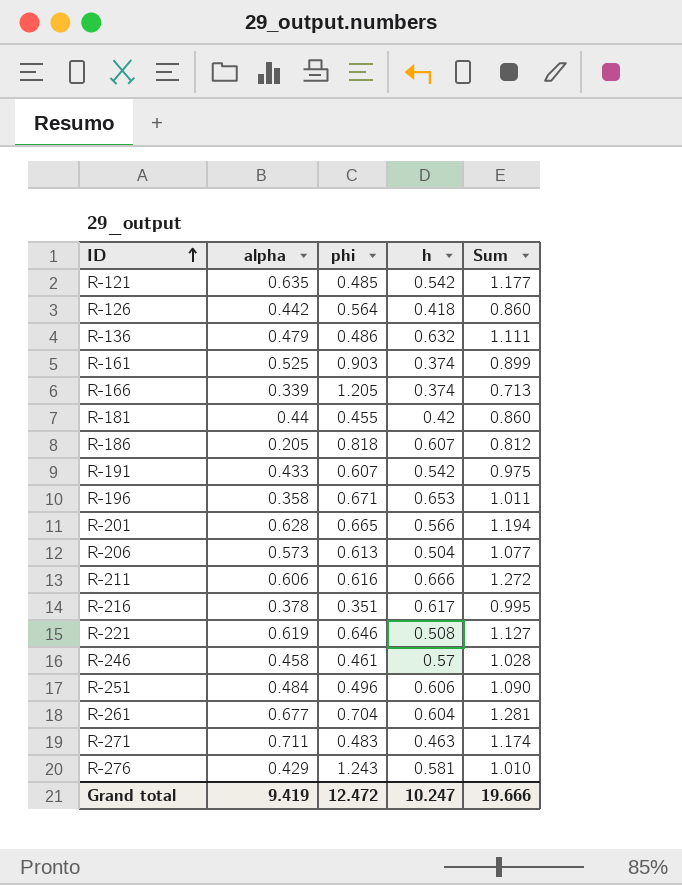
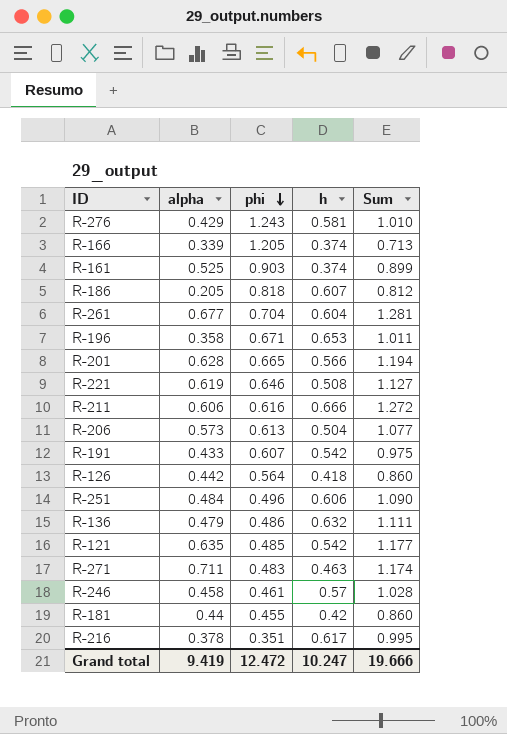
row order: ID ascending -> phi descending

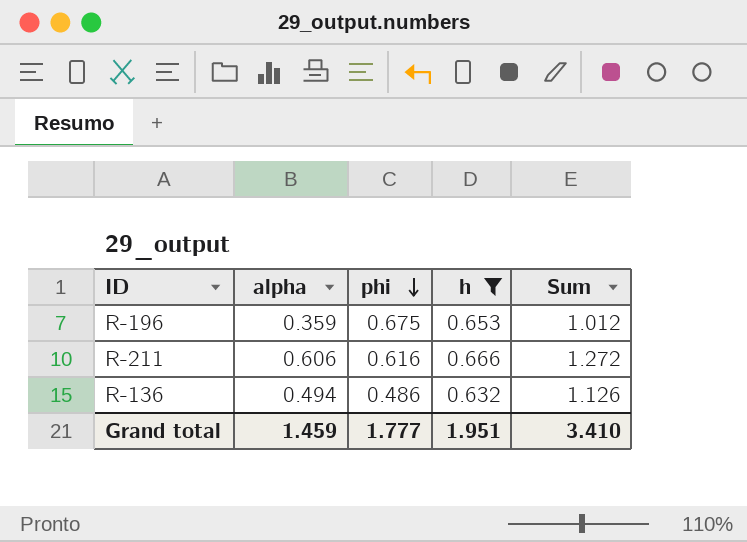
filter: none -> h >= 0.632
R-196 | alpha: 0.358 -> 0.359
R-196 | phi: 0.671 -> 0.675
R-196 | Sum: 1.011 -> 1.012
R-136 | alpha: 0.479 -> 0.494
R-136 | Sum: 1.111 -> 1.126
Grand total | alpha: 9.419 -> 1.459
Grand total | phi: 12.472 -> 1.777
Grand total | h: 10.247 -> 1.951
Grand total | Sum: 19.666 -> 3.410

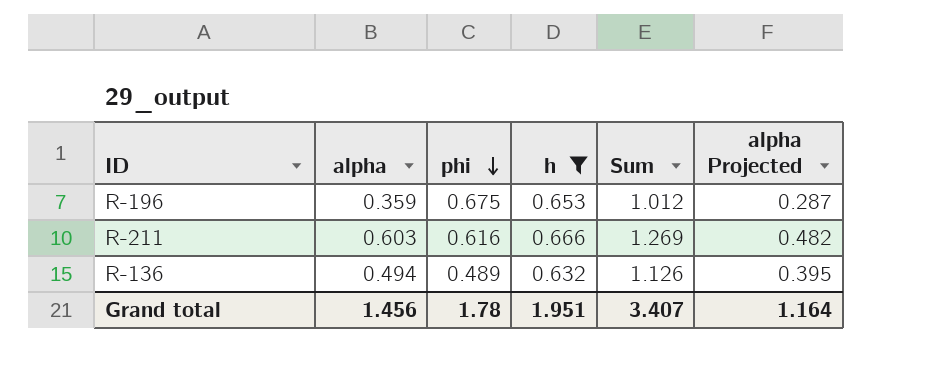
column alpha Projected | formula: none -> [alpha] * 0.8
R-211 | alpha: 0.606 -> 0.603
R-211 | Sum: 1.272 -> 1.269
R-136 | phi: 0.486 -> 0.489
Grand total | alpha: 1.459 -> 1.456
Grand total | phi: 1.777 -> 1.78
Grand total | Sum: 3.410 -> 3.407

